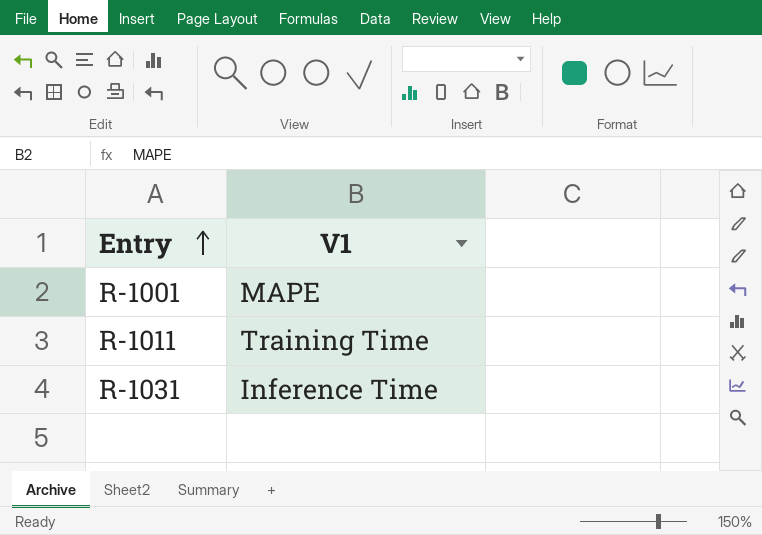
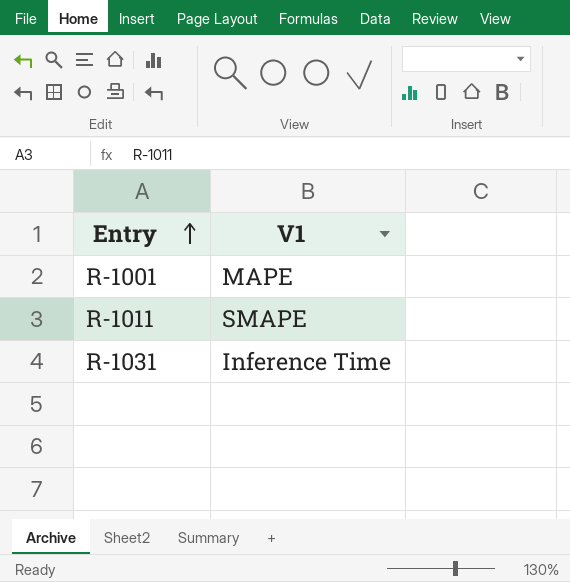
R-1011 | V1: Training Time -> SMAPE

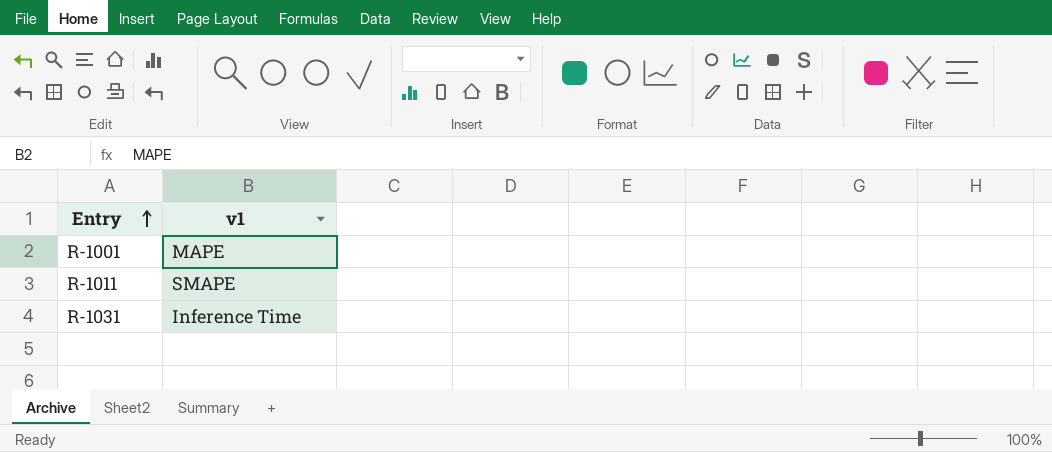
column name: V1 -> v1

